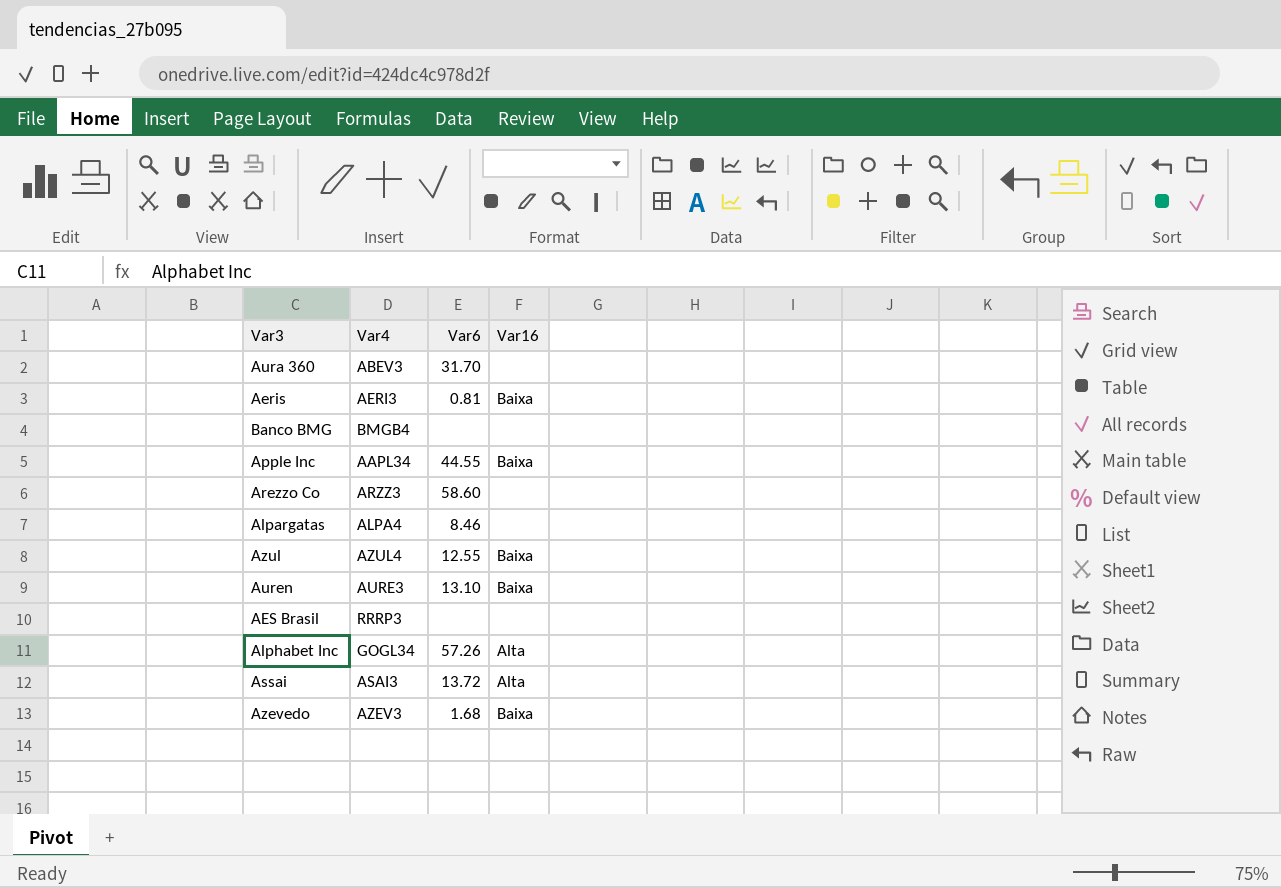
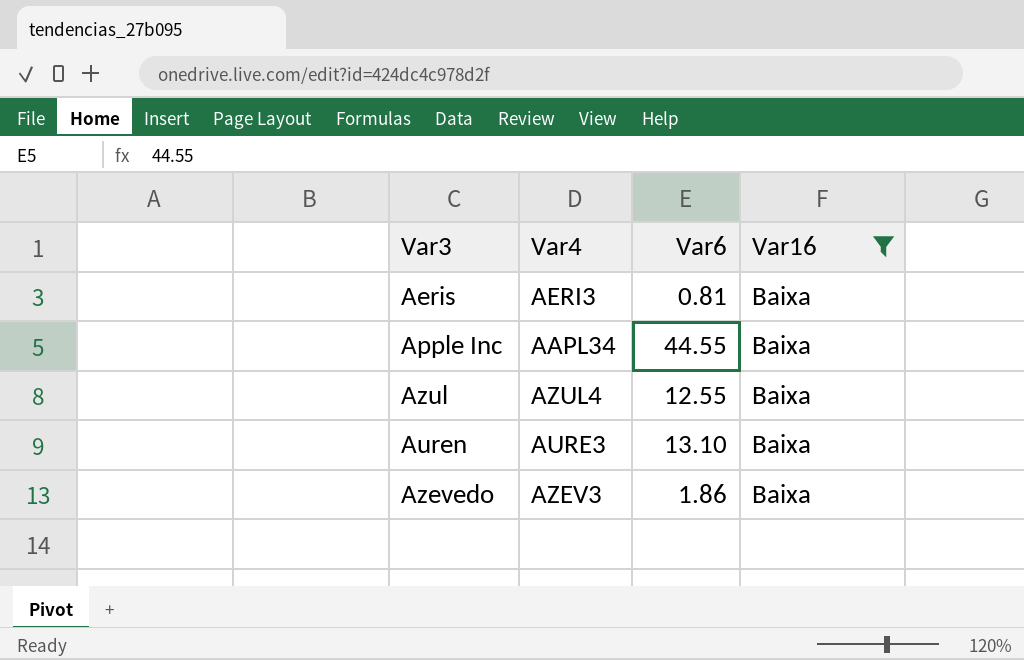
filter: none -> Var16 = Baixa
Azevedo | Var6: 1.68 -> 1.86

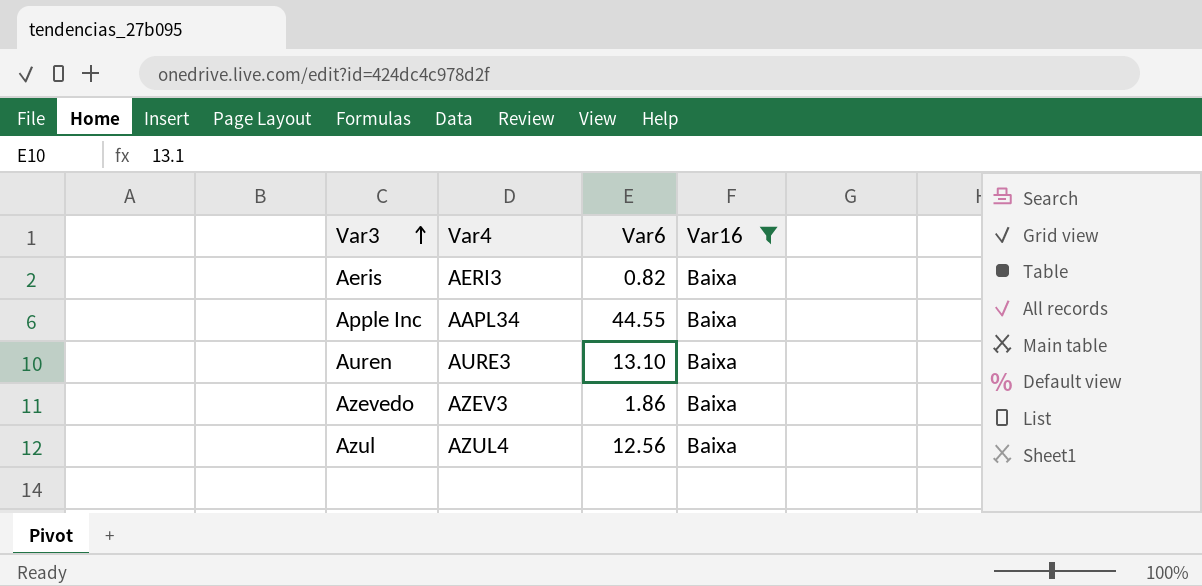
row order: none -> Var3 ascending
Aeris | Var6: 0.81 -> 0.82
Azul | Var6: 12.55 -> 12.56

